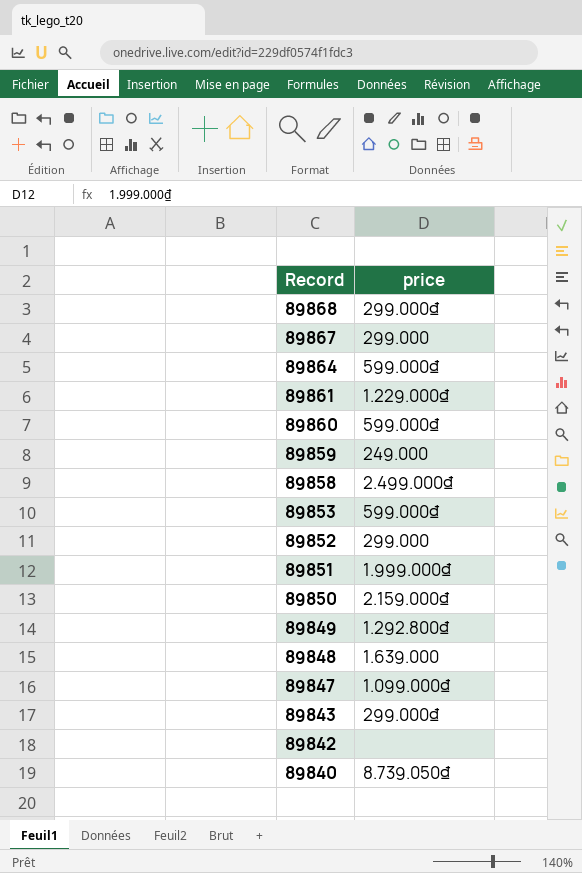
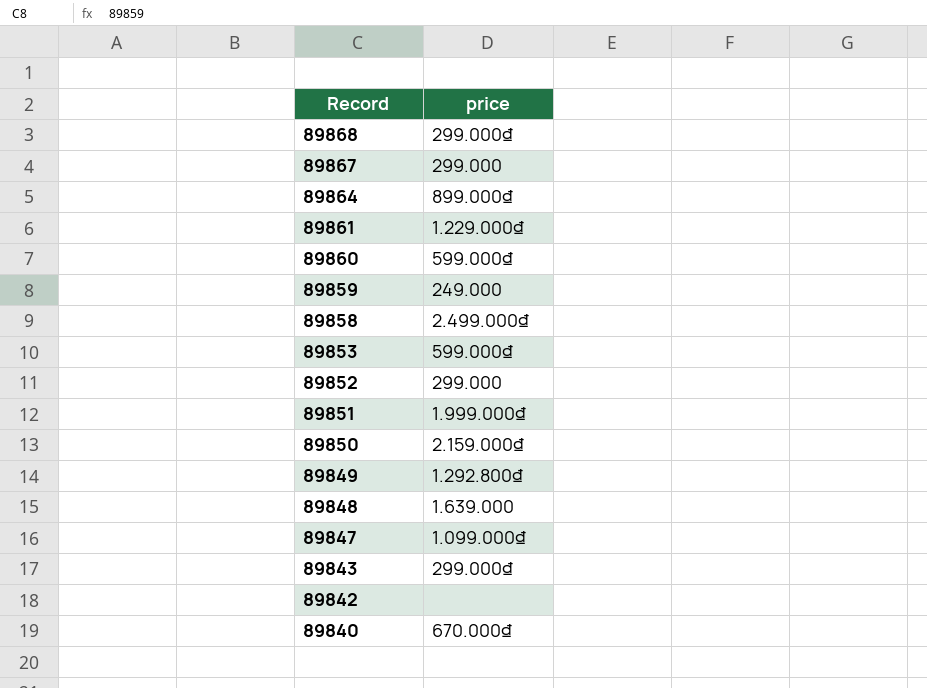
89864 | price: 599.000₫ -> 899.000₫
89840 | price: 8.739.050₫ -> 670.000₫

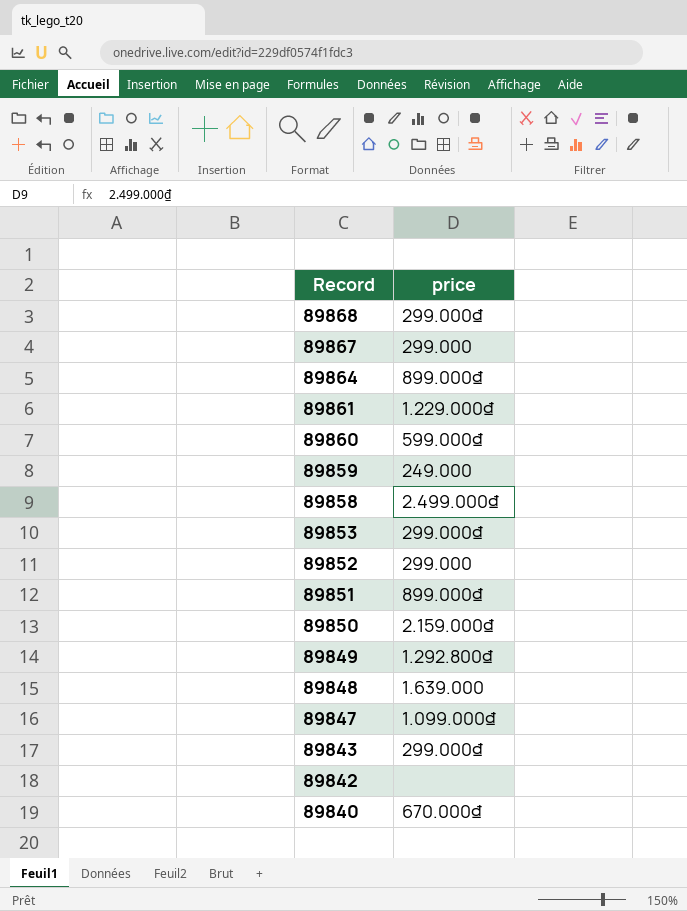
89853 | price: 599.000₫ -> 299.000₫
89851 | price: 1.999.000₫ -> 899.000₫

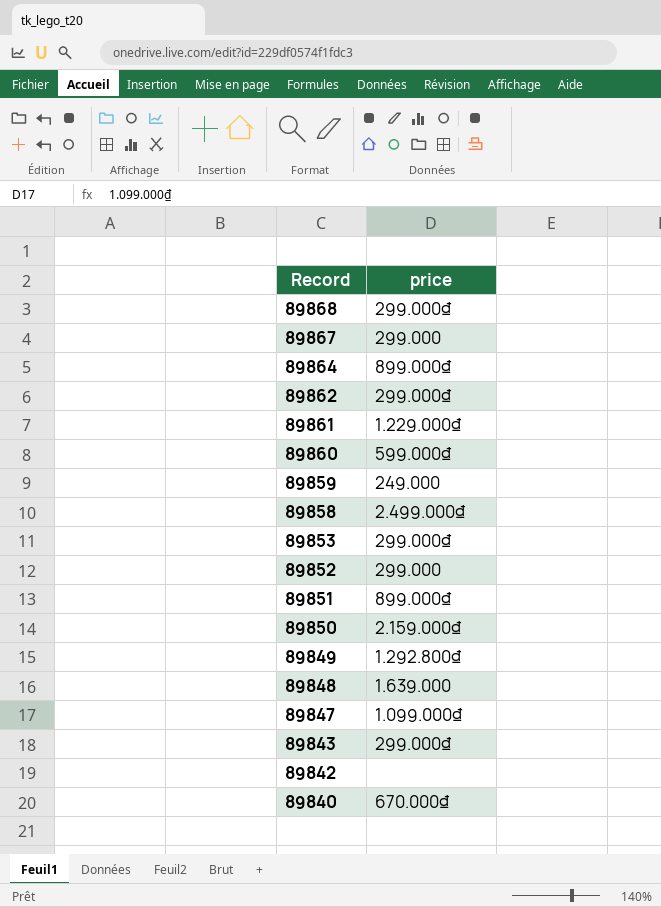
row 89862: none -> 299.000₫

